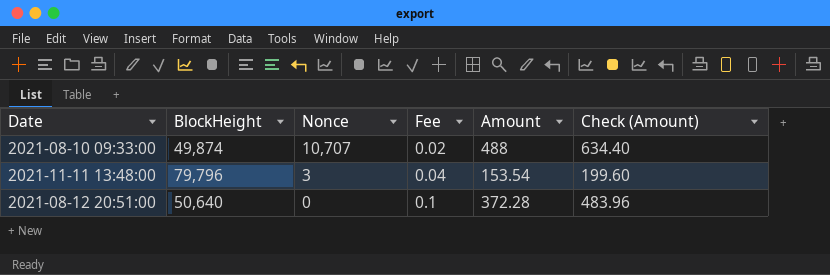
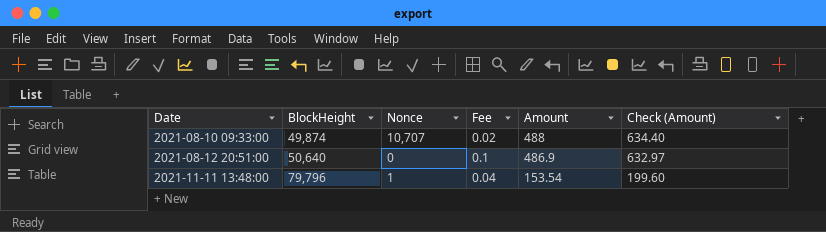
row order: Nonce descending -> Date ascending
2021-08-12 20:51:00 | Amount: 372.28 -> 486.9
2021-08-12 20:51:00 | Check (Amount): 483.96 -> 632.97
2021-11-11 13:48:00 | Nonce: 3 -> 1

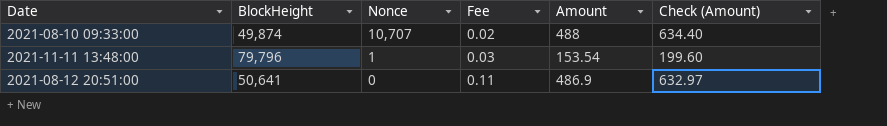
row order: Date ascending -> Nonce descending
2021-11-11 13:48:00 | Fee: 0.04 -> 0.03
2021-08-12 20:51:00 | BlockHeight: 50,640 -> 50,641
2021-08-12 20:51:00 | Fee: 0.1 -> 0.11

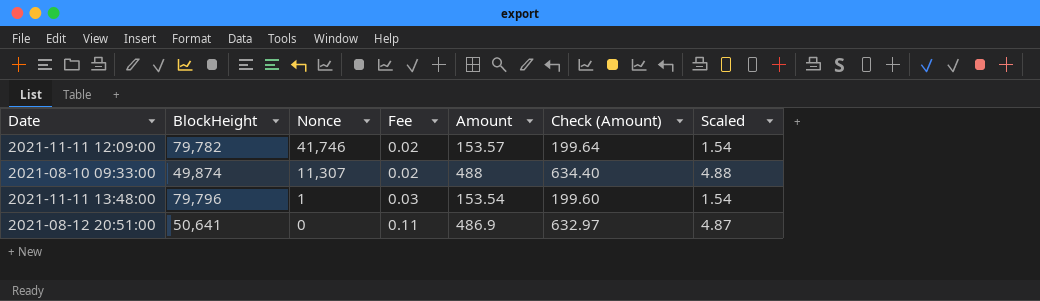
column Scaled | formula: none -> [Amount] * 0.01
row 2021-11-11 12:09:00: none -> 79,782 | 41,746 | 0.02 | 153.57 | 199.64 | 1.54
2021-08-10 09:33:00 | Nonce: 10,707 -> 11,307

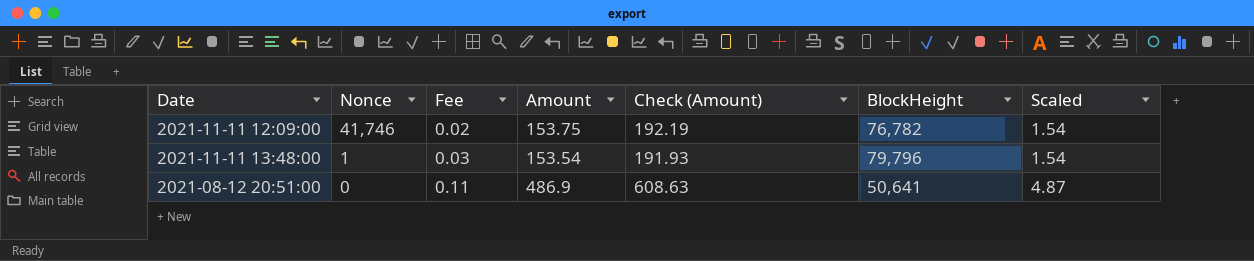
column Check (Amount) | formula: [Amount] * 1.3 -> [Amount] * 1.25
column BlockHeight | position: 2 -> 6
row 2021-08-10 09:33:00: 49,874 | 11,307 | 0.02 | 488 | 634.40 | 4.88 -> none
2021-11-11 12:09:00 | Amount: 153.57 -> 153.75
2021-11-11 12:09:00 | BlockHeight: 79,782 -> 76,782

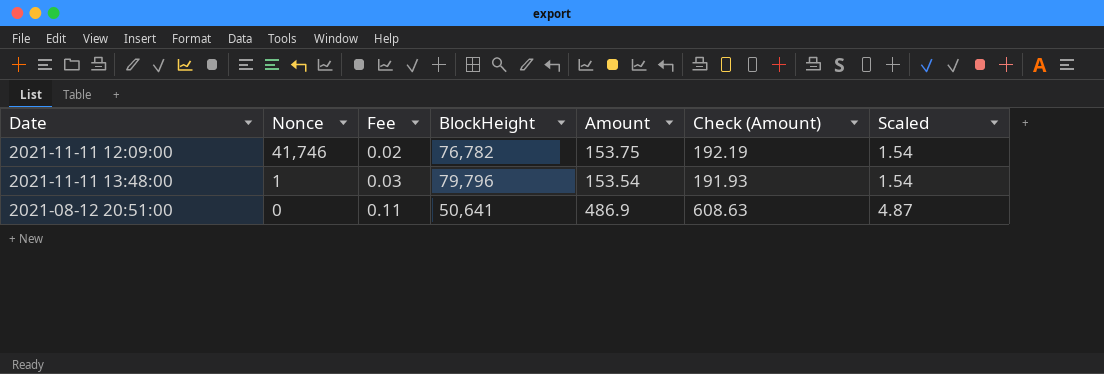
column BlockHeight | position: 6 -> 4

